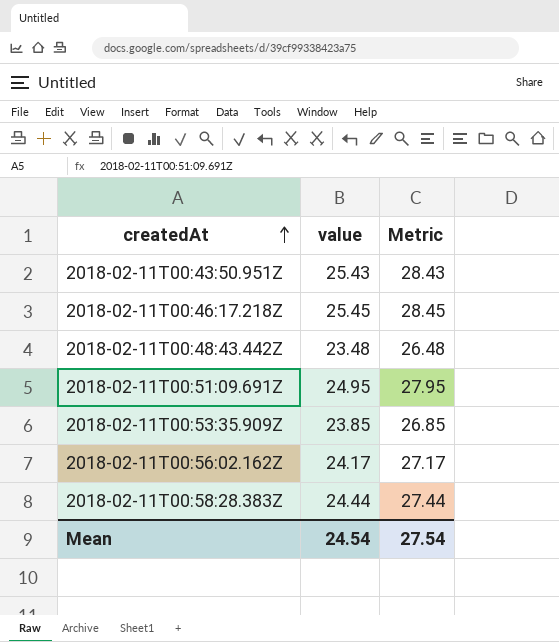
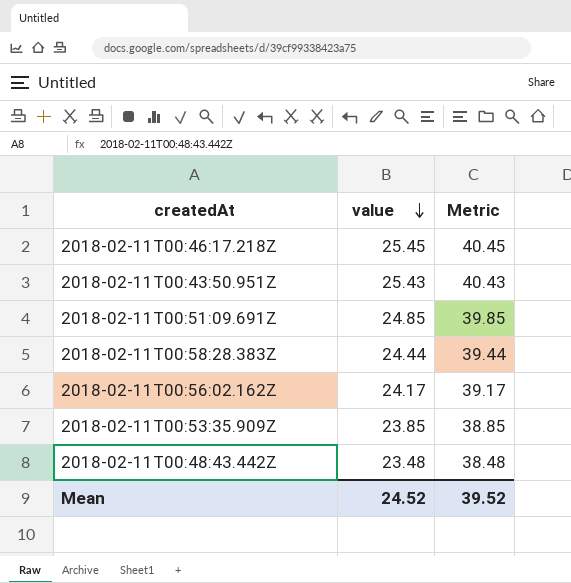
row order: createdAt ascending -> value descending
column Metric | formula: [value] + 3 -> [value] + 15
2018-02-11T00:51:09.691Z | value: 24.95 -> 24.85
Mean | value: 24.54 -> 24.52
Mean | Metric: 27.54 -> 39.52

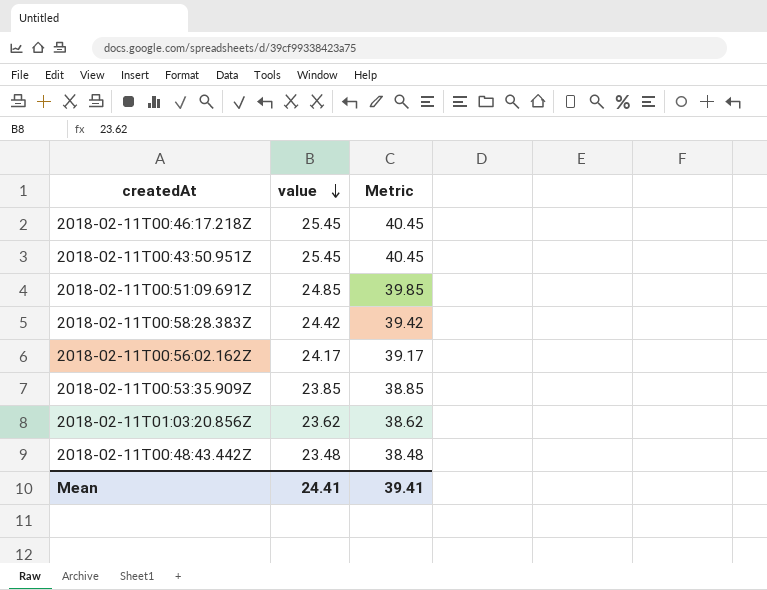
2018-02-11T00:43:50.951Z | value: 25.43 -> 25.45
2018-02-11T00:43:50.951Z | Metric: 40.43 -> 40.45
2018-02-11T00:58:28.383Z | value: 24.44 -> 24.42
2018-02-11T00:58:28.383Z | Metric: 39.44 -> 39.42
row 2018-02-11T01:03:20.856Z: none -> 23.62 | 38.62
Mean | value: 24.52 -> 24.41
Mean | Metric: 39.52 -> 39.41

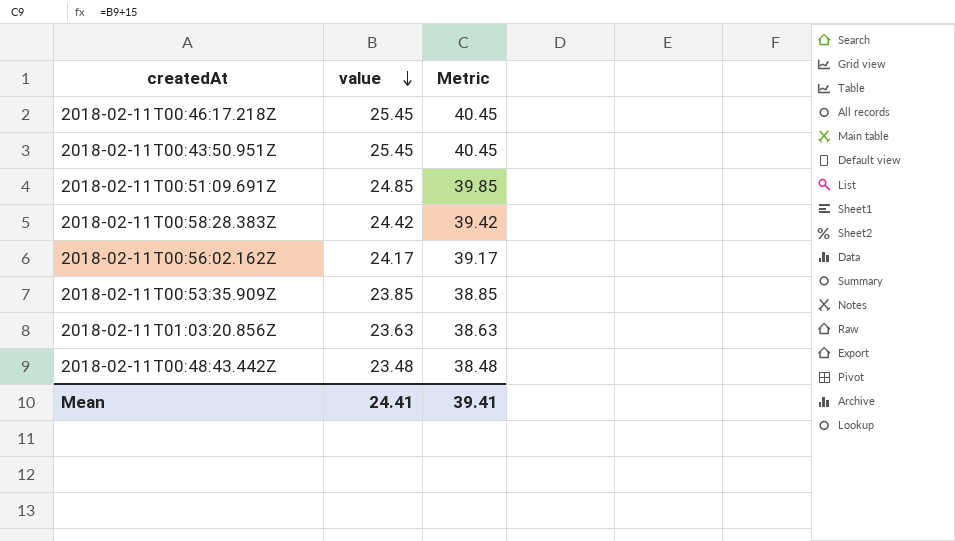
2018-02-11T01:03:20.856Z | value: 23.62 -> 23.63
2018-02-11T01:03:20.856Z | Metric: 38.62 -> 38.63

